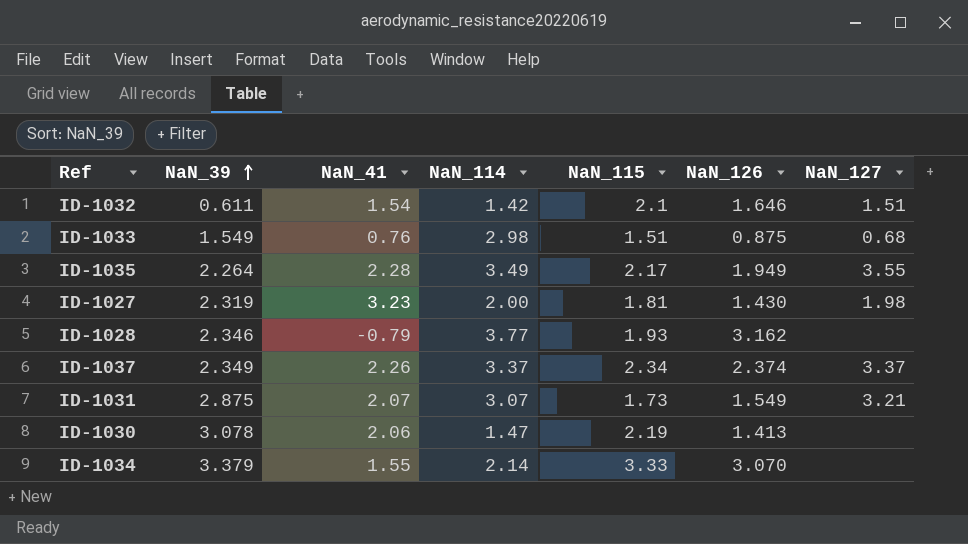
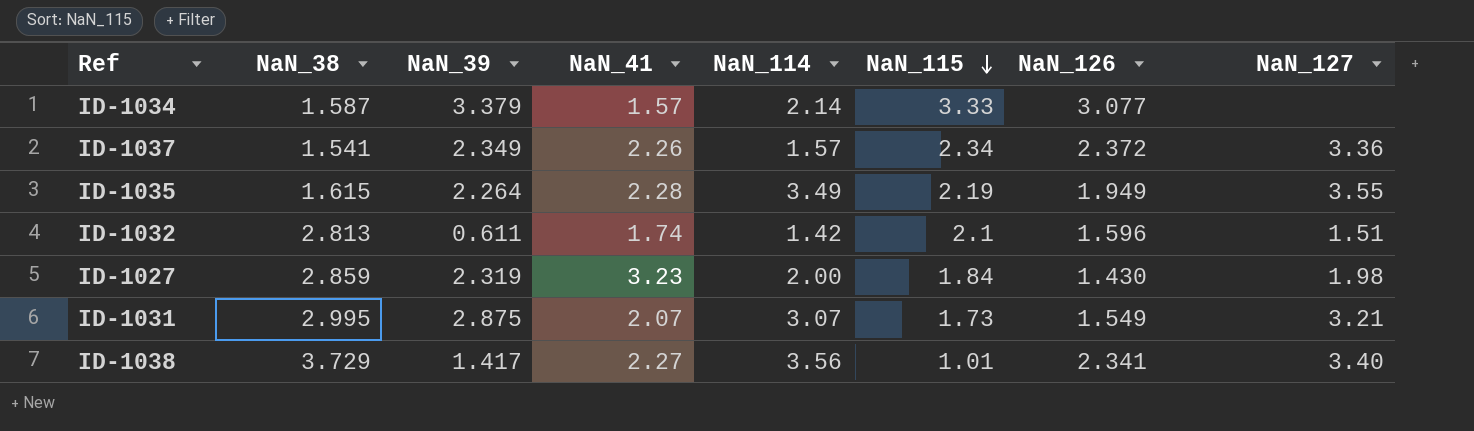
row order: NaN_39 ascending -> NaN_115 descending
column NaN_38 | position: none -> 2
row ID-1033: 1.549 | 0.76 | 2.98 | 1.51 | 0.875 | 0.68 -> none
row ID-1028: 2.346 | -0.79 | 3.77 | 1.93 | 3.162 | none -> none
row ID-1030: 3.078 | 2.06 | 1.47 | 2.19 | 1.413 | none -> none
ID-1034 | NaN_41: 1.55 -> 1.57
ID-1034 | NaN_126: 3.070 -> 3.077
ID-1037 | NaN_114: 3.37 -> 1.57
ID-1037 | NaN_126: 2.374 -> 2.372
ID-1037 | NaN_127: 3.37 -> 3.36
ID-1035 | NaN_115: 2.17 -> 2.19
ID-1032 | NaN_41: 1.54 -> 1.74
ID-1032 | NaN_126: 1.646 -> 1.596
ID-1027 | NaN_115: 1.81 -> 1.84
row ID-1038: none -> 3.729 | 1.417 | 2.27 | 3.56 | 1.01 | 2.341 | 3.40

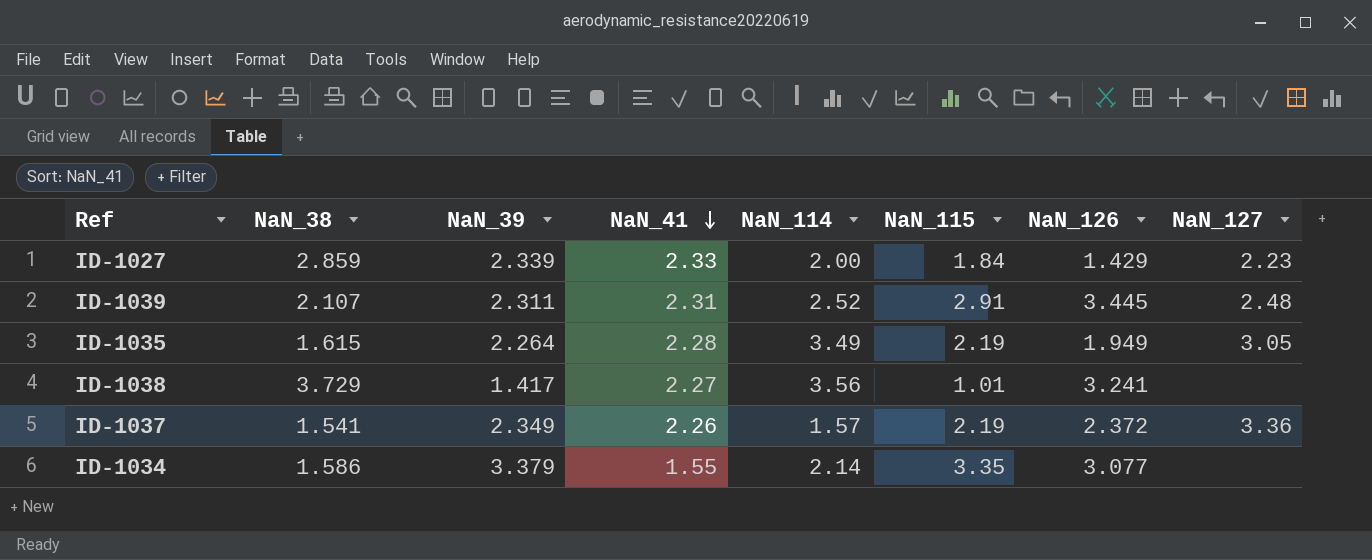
row order: NaN_115 descending -> NaN_41 descending
row ID-1032: 2.813 | 0.611 | 1.74 | 1.42 | 2.1 | 1.596 | 1.51 -> none
row ID-1031: 2.995 | 2.875 | 2.07 | 3.07 | 1.73 | 1.549 | 3.21 -> none
ID-1027 | NaN_39: 2.319 -> 2.339
ID-1027 | NaN_41: 3.23 -> 2.33
ID-1027 | NaN_126: 1.430 -> 1.429
ID-1027 | NaN_127: 1.98 -> 2.23
row ID-1039: none -> 2.107 | 2.311 | 2.31 | 2.52 | 2.91 | 3.445 | 2.48
ID-1035 | NaN_127: 3.55 -> 3.05
ID-1038 | NaN_126: 2.341 -> 3.241
ID-1038 | NaN_127: 3.40 -> none
ID-1037 | NaN_115: 2.34 -> 2.19
ID-1034 | NaN_38: 1.587 -> 1.586
ID-1034 | NaN_41: 1.57 -> 1.55
ID-1034 | NaN_115: 3.33 -> 3.35

